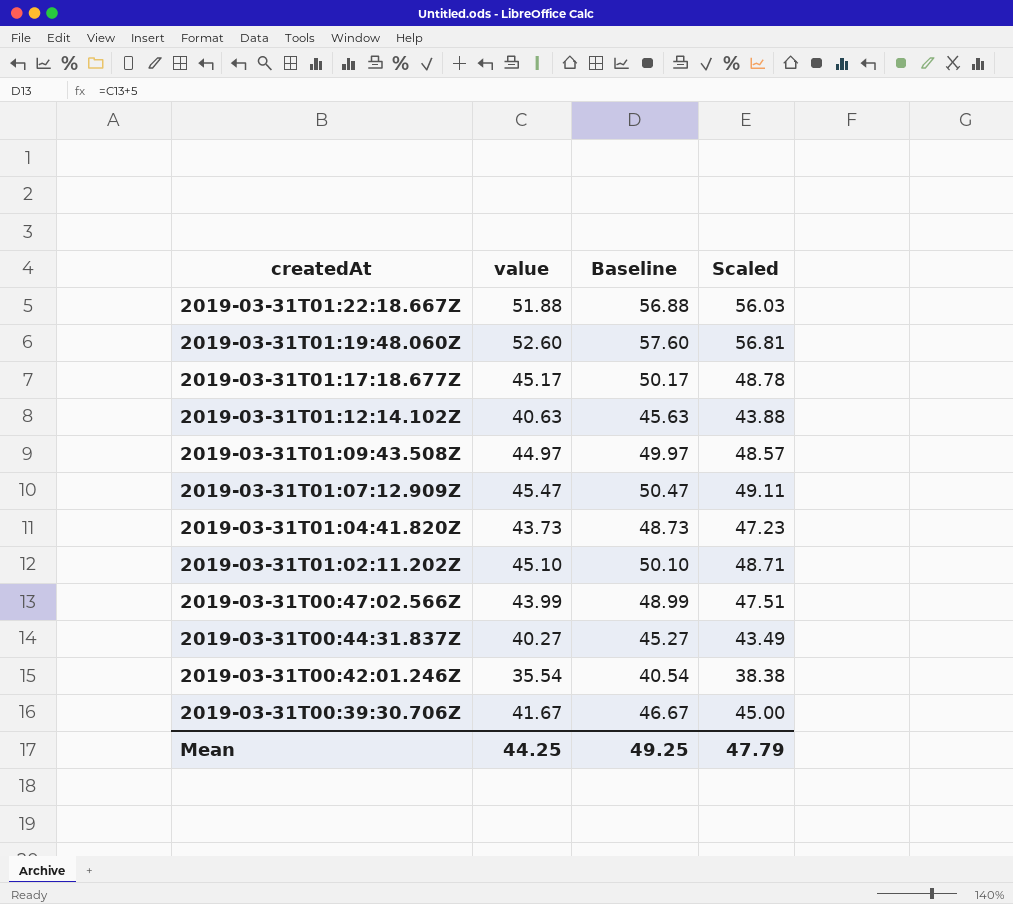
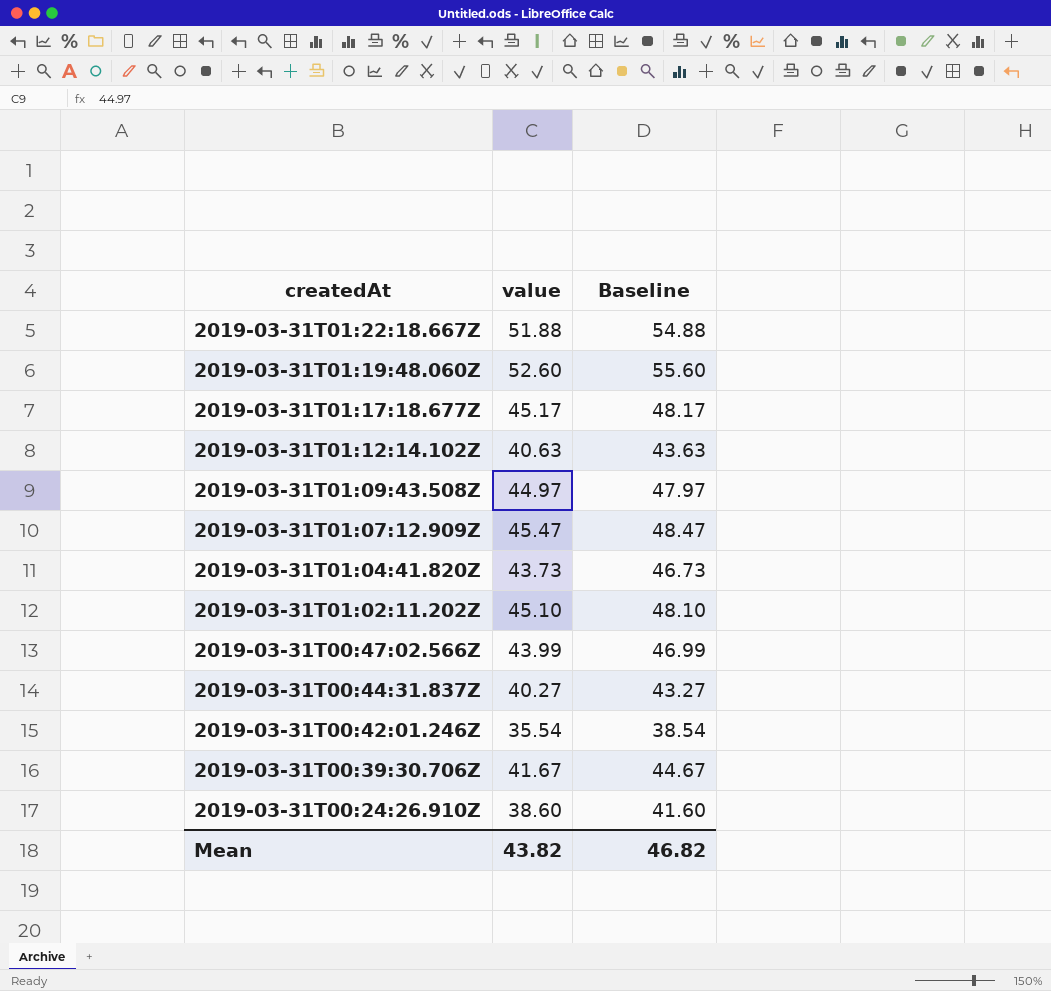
column Scaled | formula: [value] * 1.08 -> none
column Baseline | formula: [value] + 5 -> [value] + 3
row 2019-03-31T00:24:26.910Z: none -> 38.60 | 41.60
Mean | value: 44.25 -> 43.82
Mean | Baseline: 49.25 -> 46.82

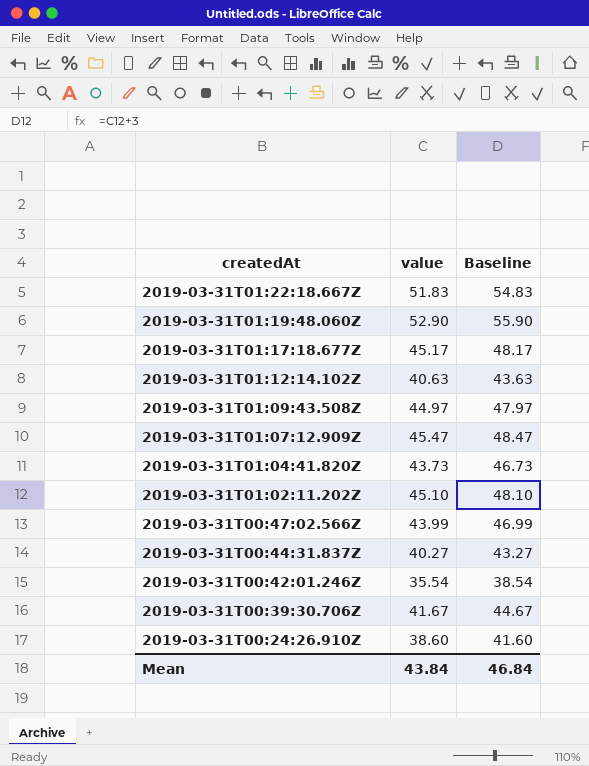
2019-03-31T01:22:18.667Z | value: 51.88 -> 51.83
2019-03-31T01:22:18.667Z | Baseline: 54.88 -> 54.83
2019-03-31T01:19:48.060Z | value: 52.60 -> 52.90
2019-03-31T01:19:48.060Z | Baseline: 55.60 -> 55.90
Mean | value: 43.82 -> 43.84
Mean | Baseline: 46.82 -> 46.84

